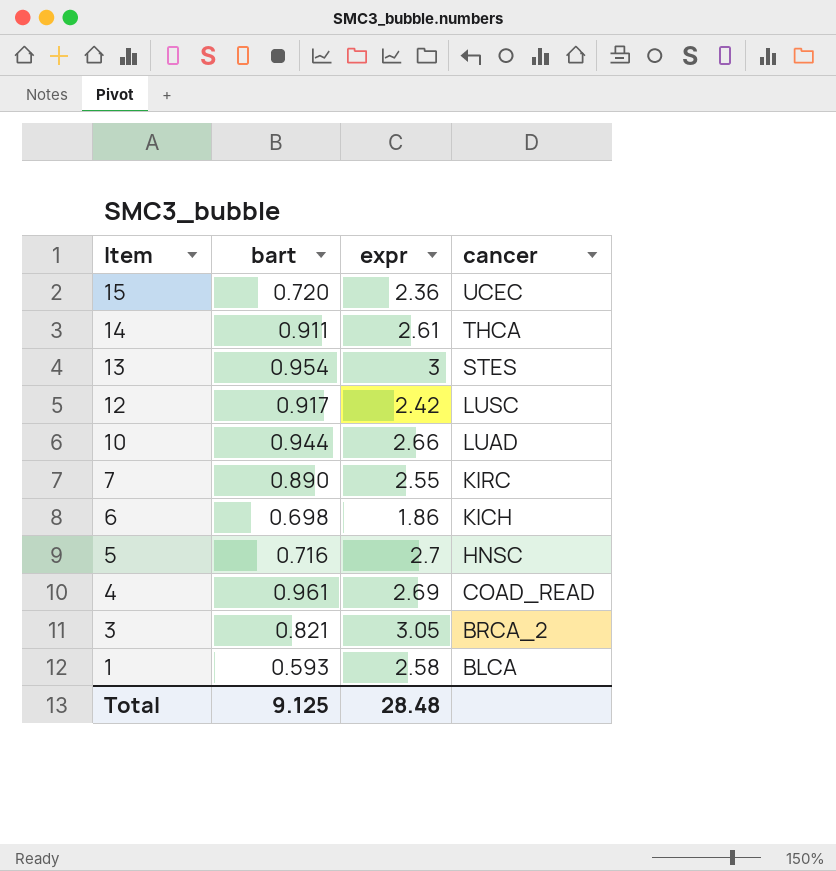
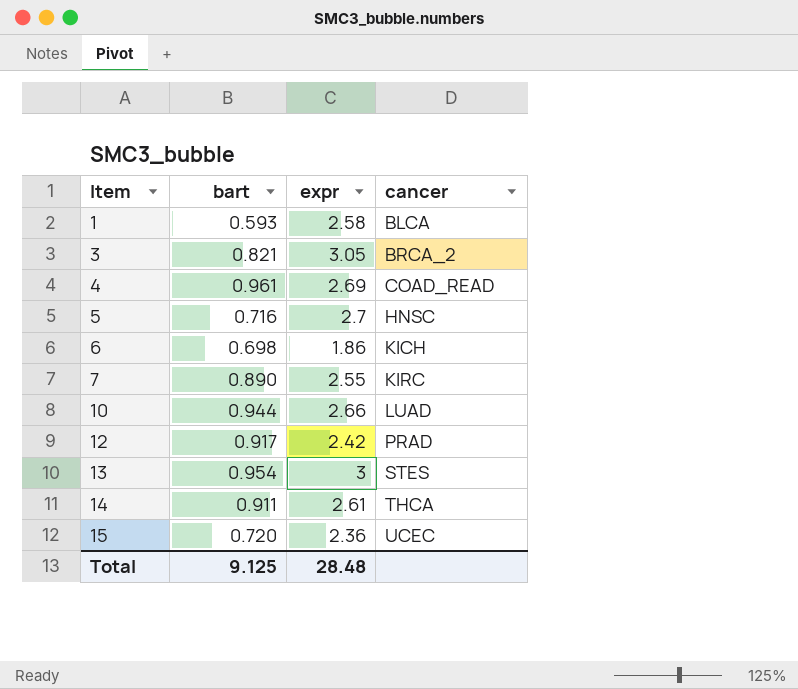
row order: Item descending -> Item ascending
12 | cancer: LUSC -> PRAD

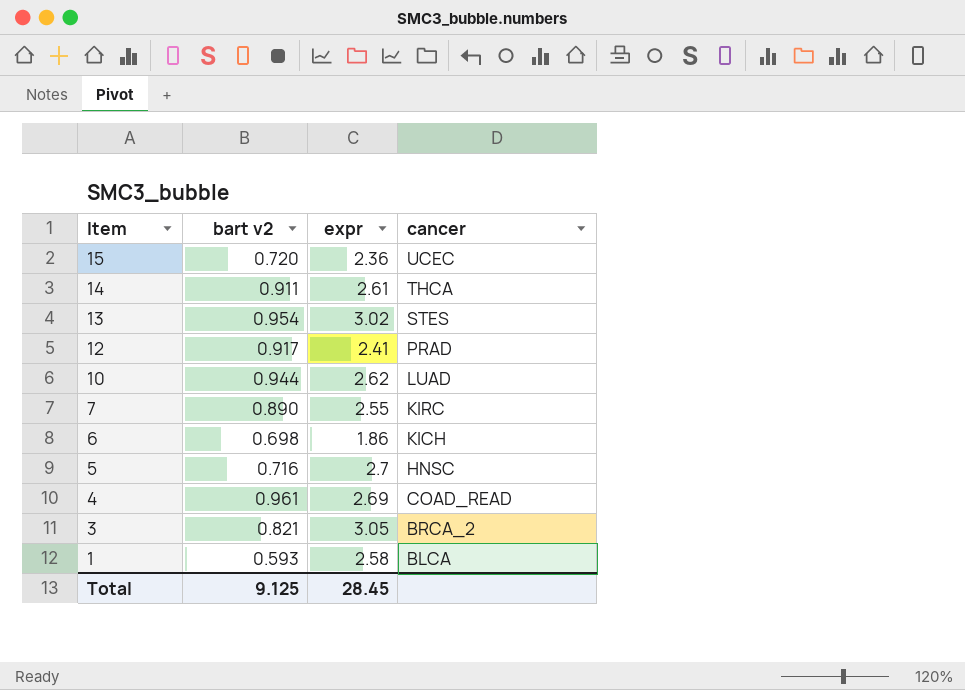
row order: Item ascending -> Item descending
column name: bart -> bart v2
13 | expr: 3 -> 3.02
12 | expr: 2.42 -> 2.41
10 | expr: 2.66 -> 2.62
Total | expr: 28.48 -> 28.45

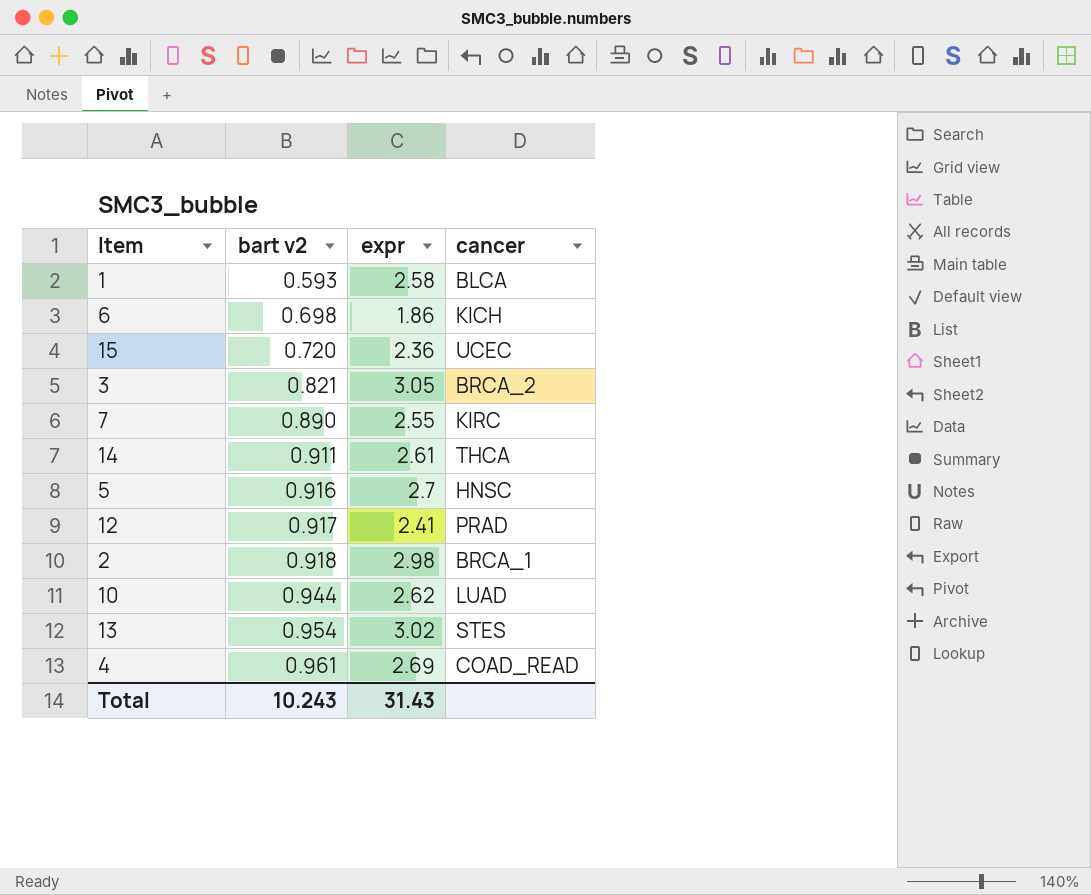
row order: Item descending -> bart v2 ascending
5 | bart v2: 0.716 -> 0.916
row 2: none -> 0.918 | 2.98 | BRCA_1
Total | bart v2: 9.125 -> 10.243
Total | expr: 28.45 -> 31.43

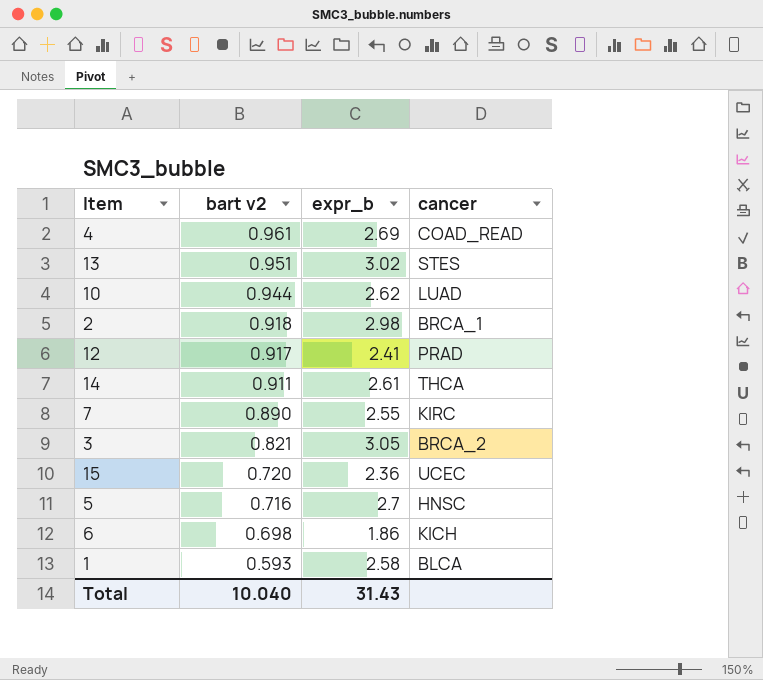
row order: bart v2 ascending -> bart v2 descending
column name: expr -> expr_b
13 | bart v2: 0.954 -> 0.951
5 | bart v2: 0.916 -> 0.716
Total | bart v2: 10.243 -> 10.040

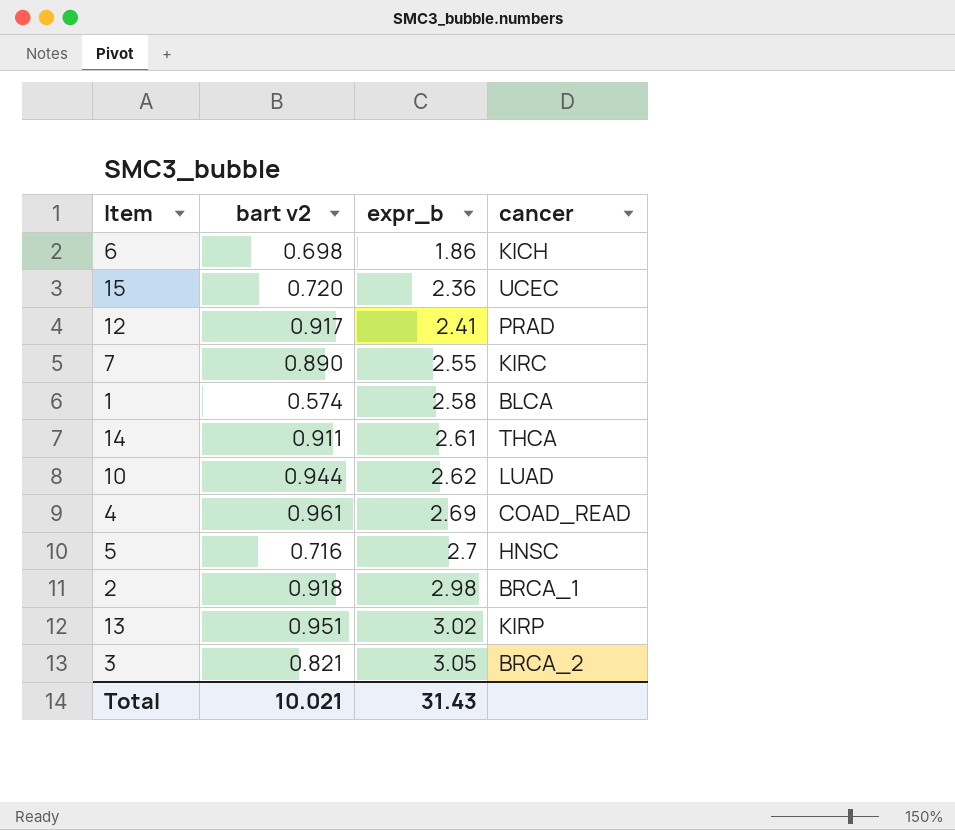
row order: bart v2 descending -> expr_b ascending
1 | bart v2: 0.593 -> 0.574
13 | cancer: STES -> KIRP
Total | bart v2: 10.040 -> 10.021

